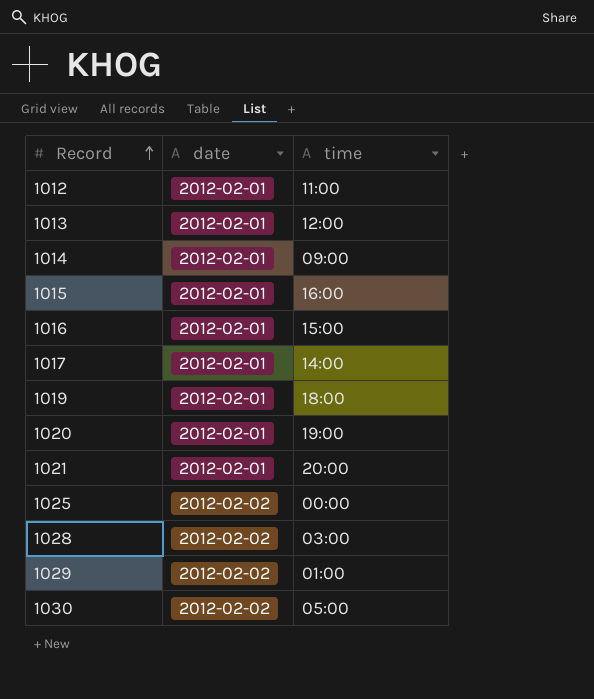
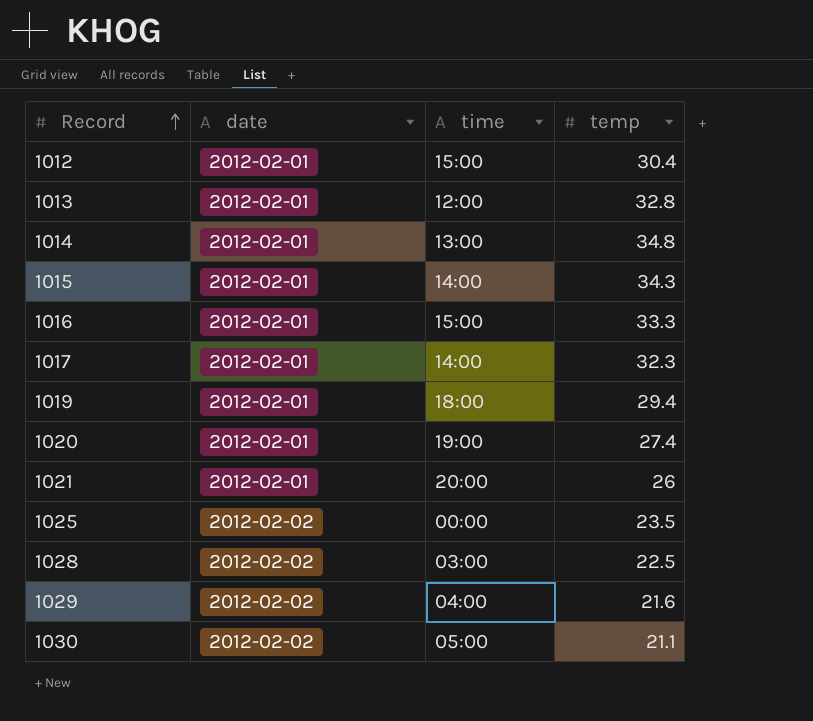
column temp | position: none -> 4
1012 | time: 11:00 -> 15:00
1014 | time: 09:00 -> 13:00
1015 | time: 16:00 -> 14:00
1029 | time: 01:00 -> 04:00

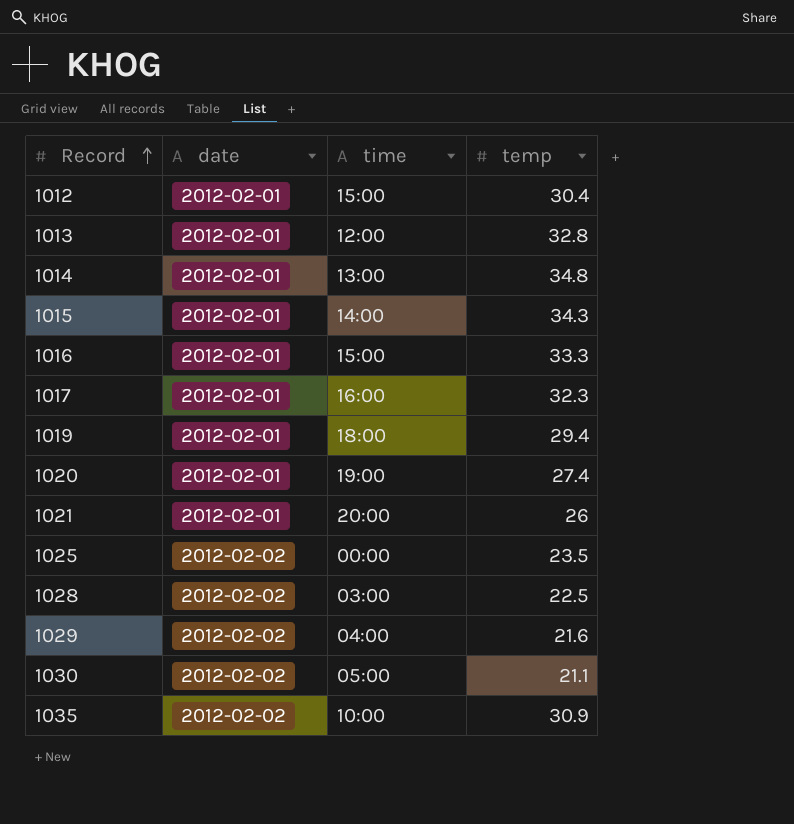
1017 | time: 14:00 -> 16:00
row 1035: none -> 2012-02-02 | 10:00 | 30.9

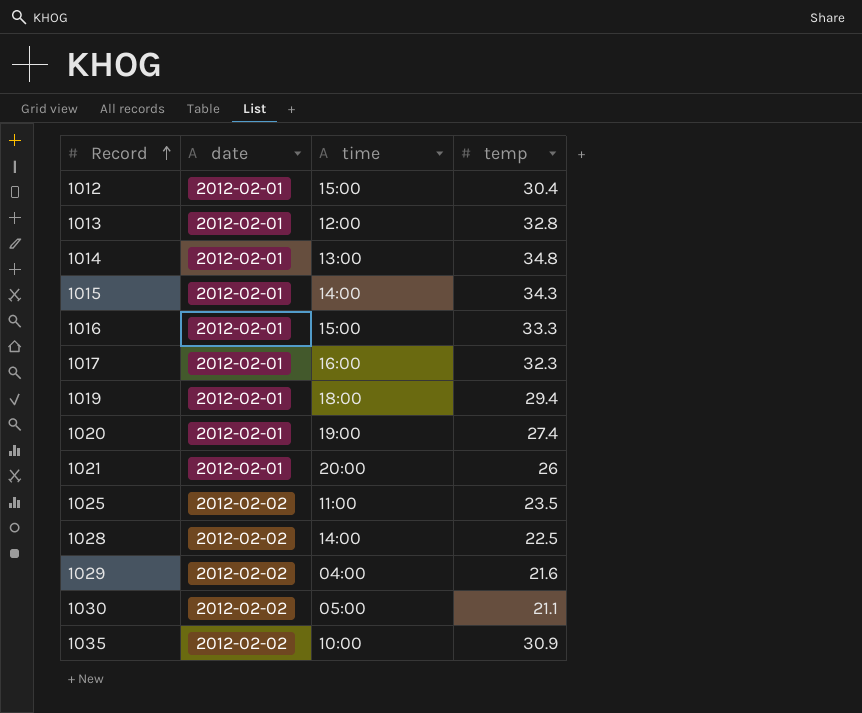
1025 | time: 00:00 -> 11:00
1028 | time: 03:00 -> 14:00

